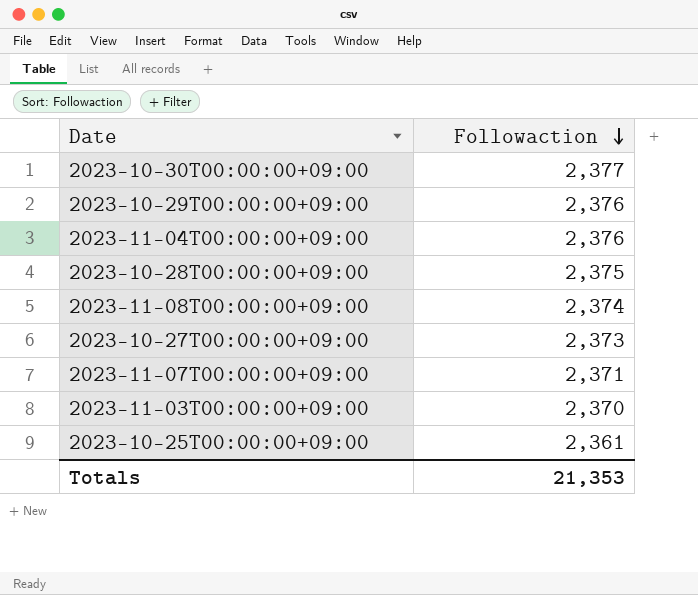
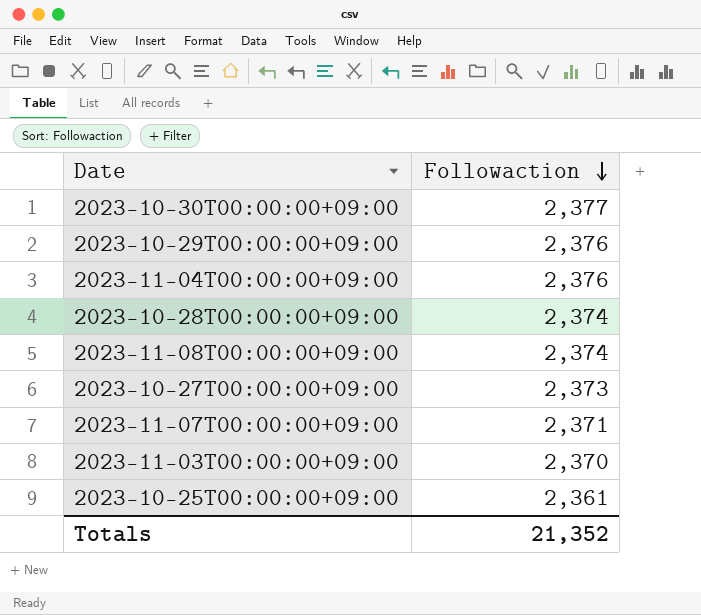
2023-10-28T00:00:00+09:00 | Followaction: 2,375 -> 2,374
Totals | Followaction: 21,353 -> 21,352

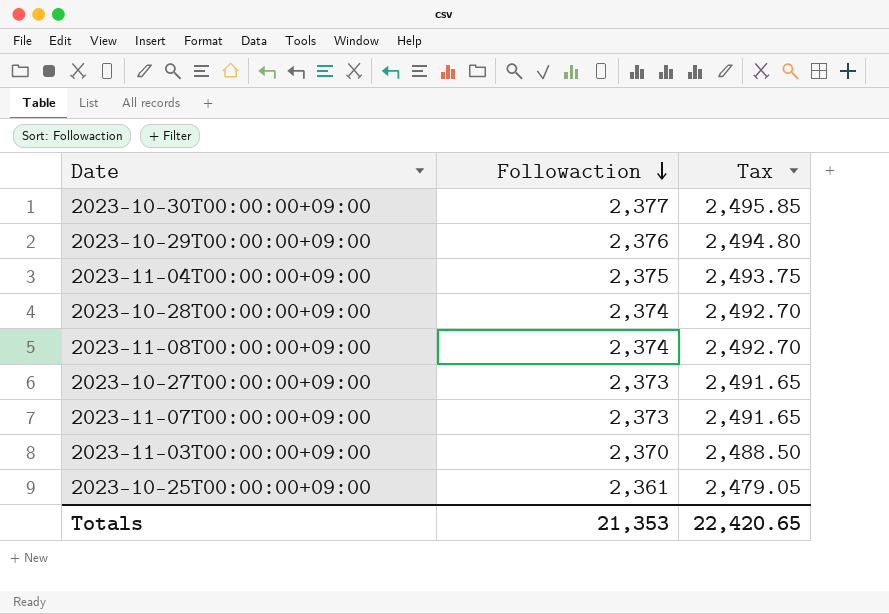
column Tax | formula: none -> [Followaction] * 1.05
2023-11-04T00:00:00+09:00 | Followaction: 2,376 -> 2,375
2023-11-07T00:00:00+09:00 | Followaction: 2,371 -> 2,373
Totals | Followaction: 21,352 -> 21,353

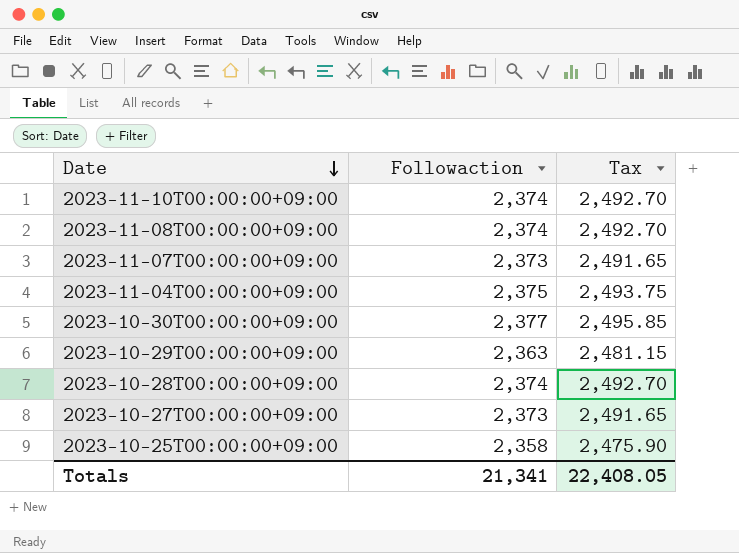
row order: Followaction descending -> Date descending
row 2023-11-03T00:00:00+09:00: 2,370 | 2,488.50 -> none
row 2023-11-10T00:00:00+09:00: none -> 2,374 | 2,492.70
2023-10-29T00:00:00+09:00 | Followaction: 2,376 -> 2,363
2023-10-29T00:00:00+09:00 | Tax: 2,494.80 -> 2,481.15
2023-10-25T00:00:00+09:00 | Followaction: 2,361 -> 2,358
2023-10-25T00:00:00+09:00 | Tax: 2,479.05 -> 2,475.90
Totals | Followaction: 21,353 -> 21,341
Totals | Tax: 22,420.65 -> 22,408.05

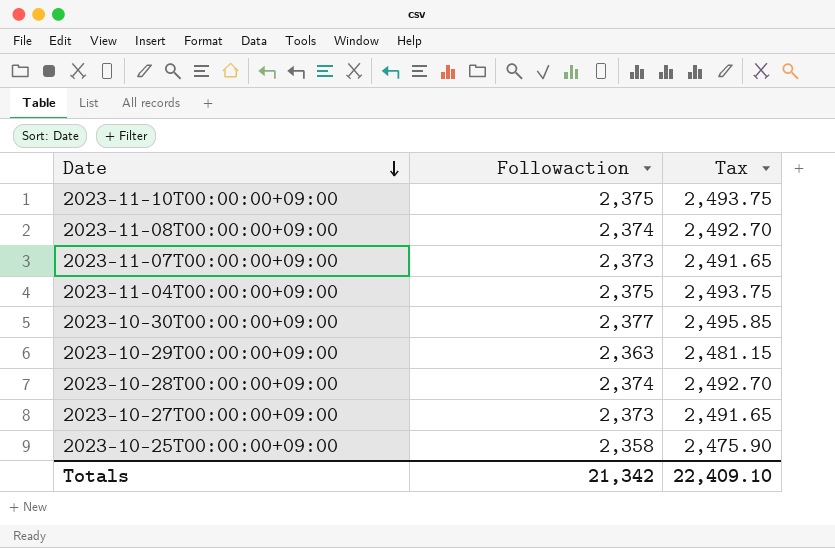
2023-11-10T00:00:00+09:00 | Followaction: 2,374 -> 2,375
2023-11-10T00:00:00+09:00 | Tax: 2,492.70 -> 2,493.75
Totals | Followaction: 21,341 -> 21,342
Totals | Tax: 22,408.05 -> 22,409.10

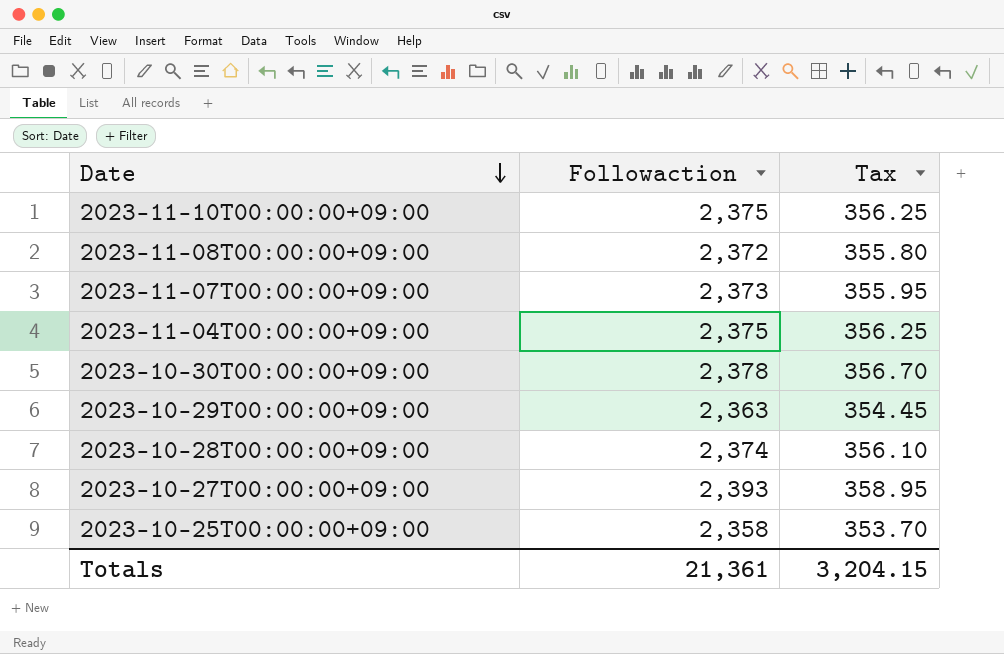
column Tax | formula: [Followaction] * 1.05 -> [Followaction] * 0.15
2023-11-08T00:00:00+09:00 | Followaction: 2,374 -> 2,372
2023-10-30T00:00:00+09:00 | Followaction: 2,377 -> 2,378
2023-10-27T00:00:00+09:00 | Followaction: 2,373 -> 2,393
Totals | Followaction: 21,342 -> 21,361
Totals | Tax: 22,409.10 -> 3,204.15

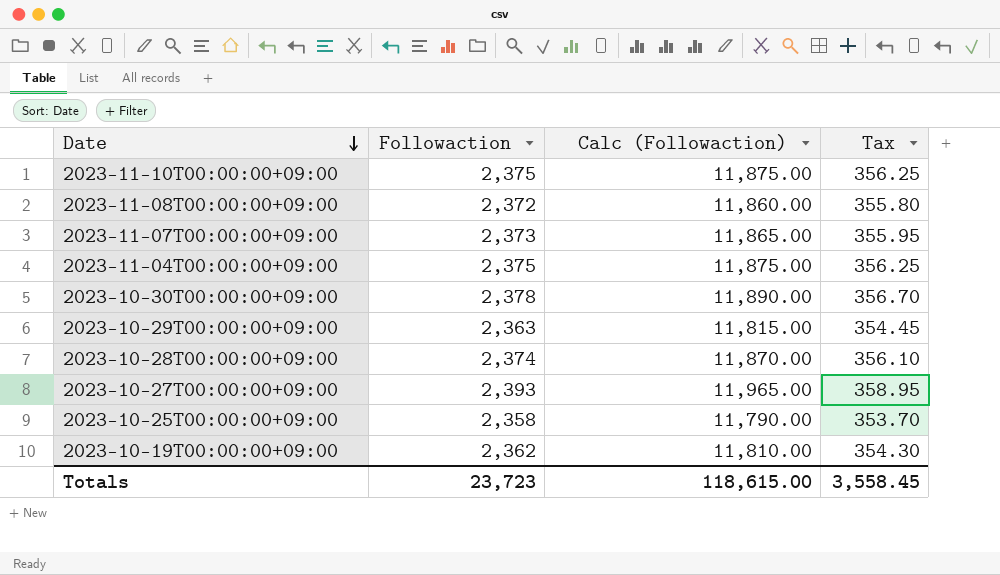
column Calc (Followaction) | formula: none -> [Followaction] * 5
row 2023-10-19T00:00:00+09:00: none -> 2,362 | 11,810.00 | 354.30
Totals | Followaction: 21,361 -> 23,723
Totals | Tax: 3,204.15 -> 3,558.45

